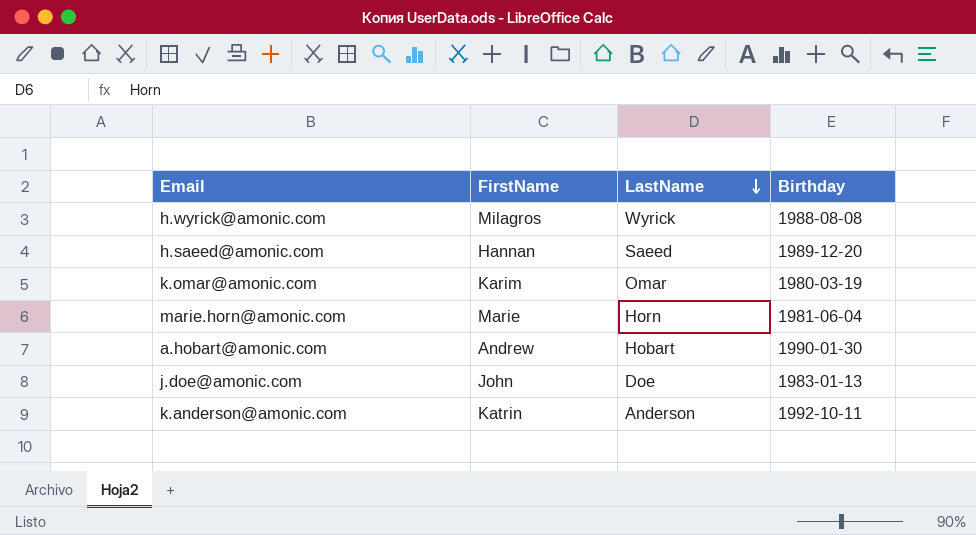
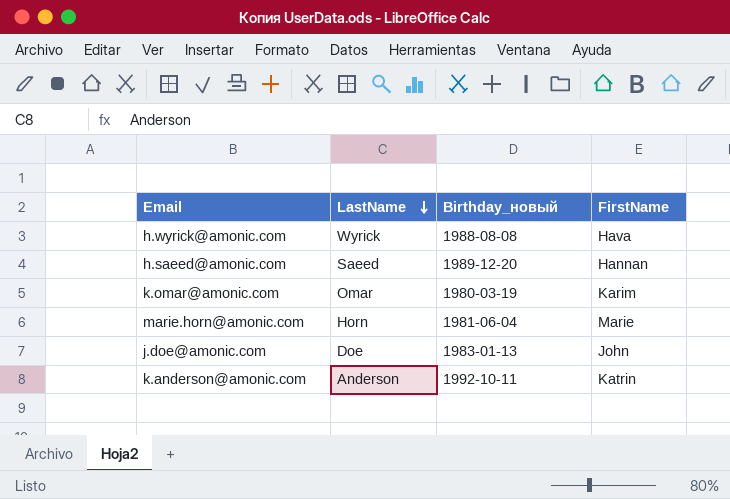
column name: Birthday -> Birthday_новый
column FirstName | position: 2 -> 4
row a.hobart@amonic.com: Andrew | Hobart | 1990-01-30 -> none
h.wyrick@amonic.com | FirstName: Milagros -> Hava

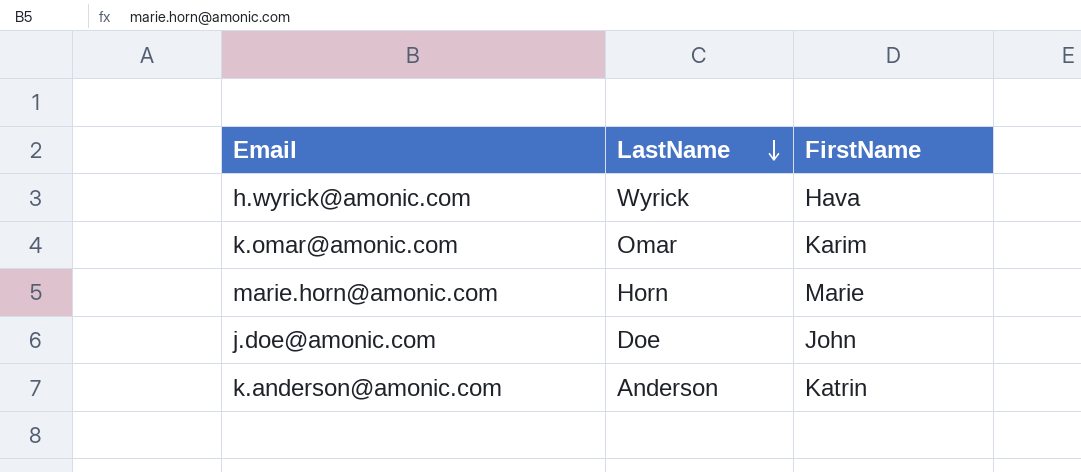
column Birthday_новый | position: 3 -> none
row h.saeed@amonic.com: Saeed | 1989-12-20 | Hannan -> none

